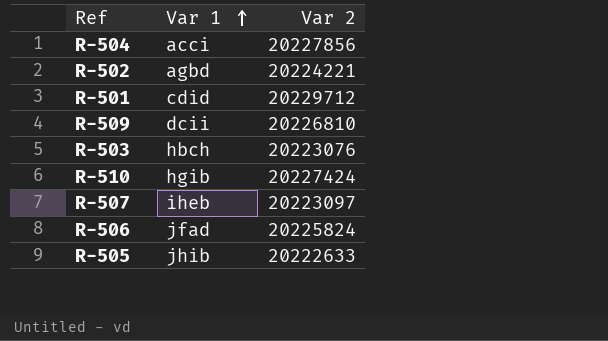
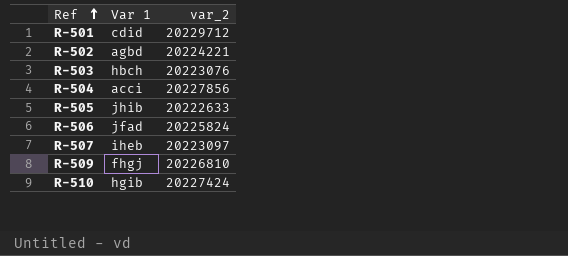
row order: Var 1 ascending -> Ref ascending
column name: Var 2 -> var_2
R-509 | Var 1: dcii -> fhgj

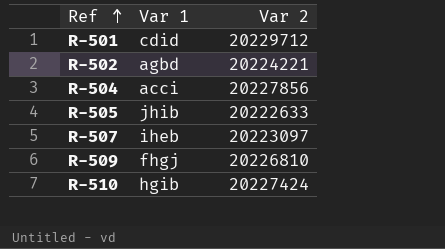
column name: var_2 -> Var 2
row R-503: hbch | 20223076 -> none
row R-506: jfad | 20225824 -> none

